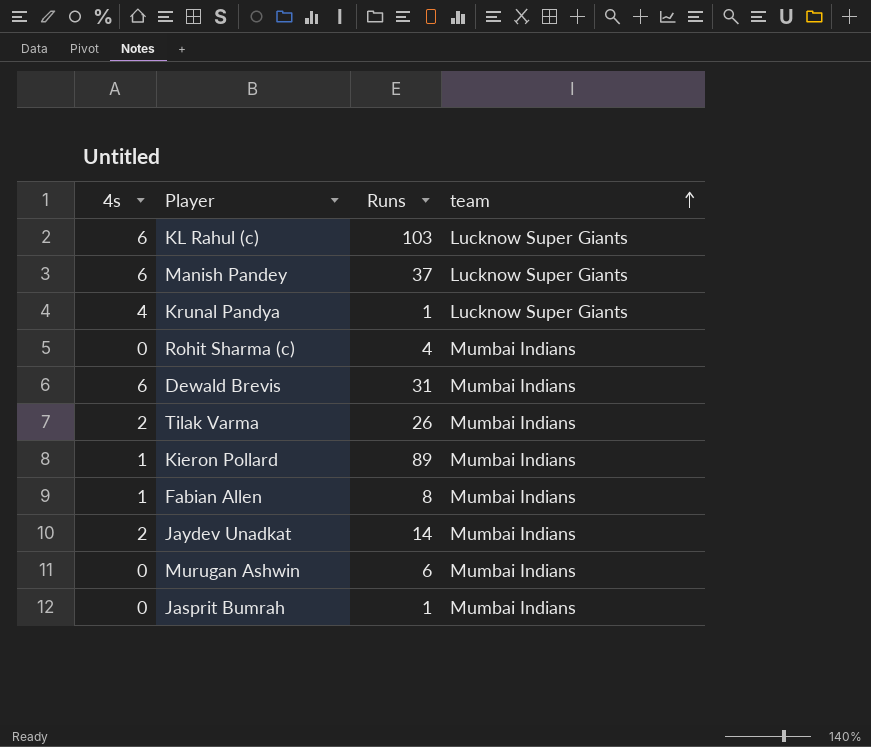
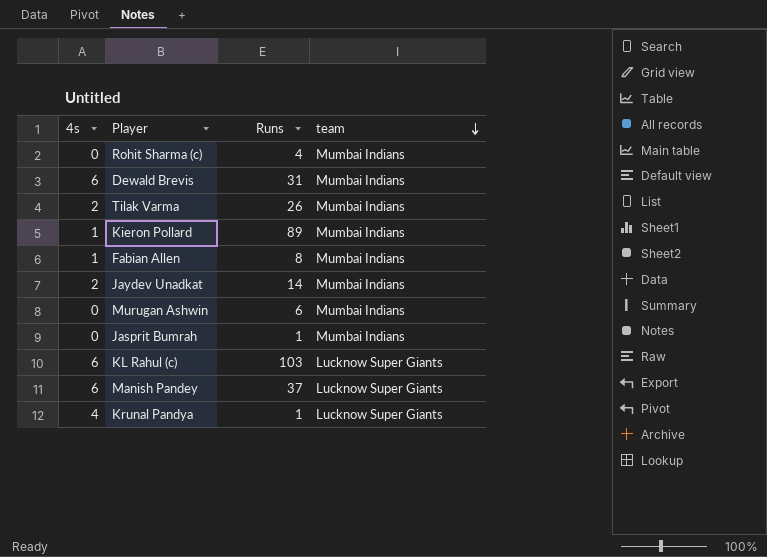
row order: team ascending -> team descending

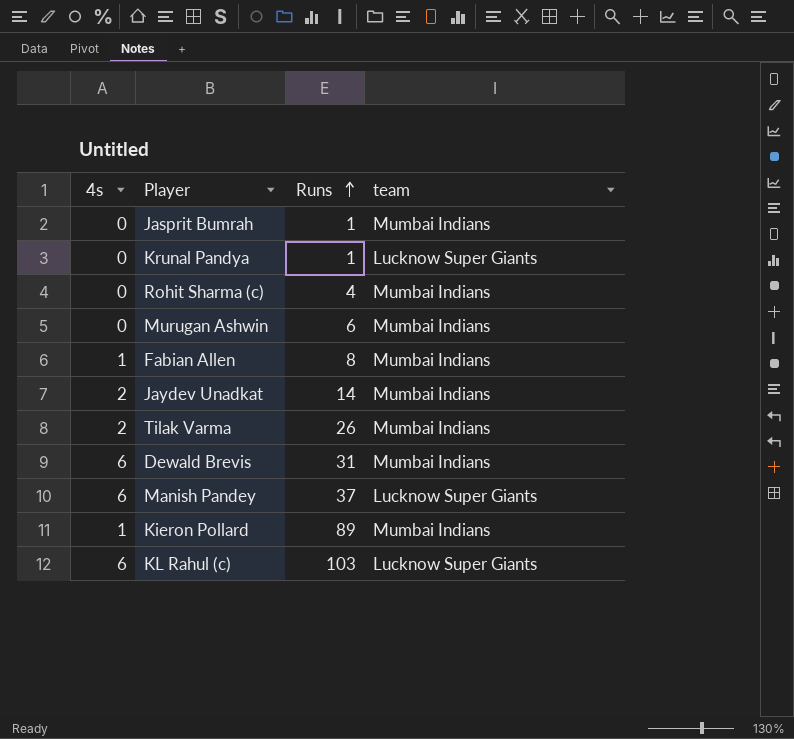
row order: team descending -> Runs ascending
Krunal Pandya | 4s: 4 -> 0

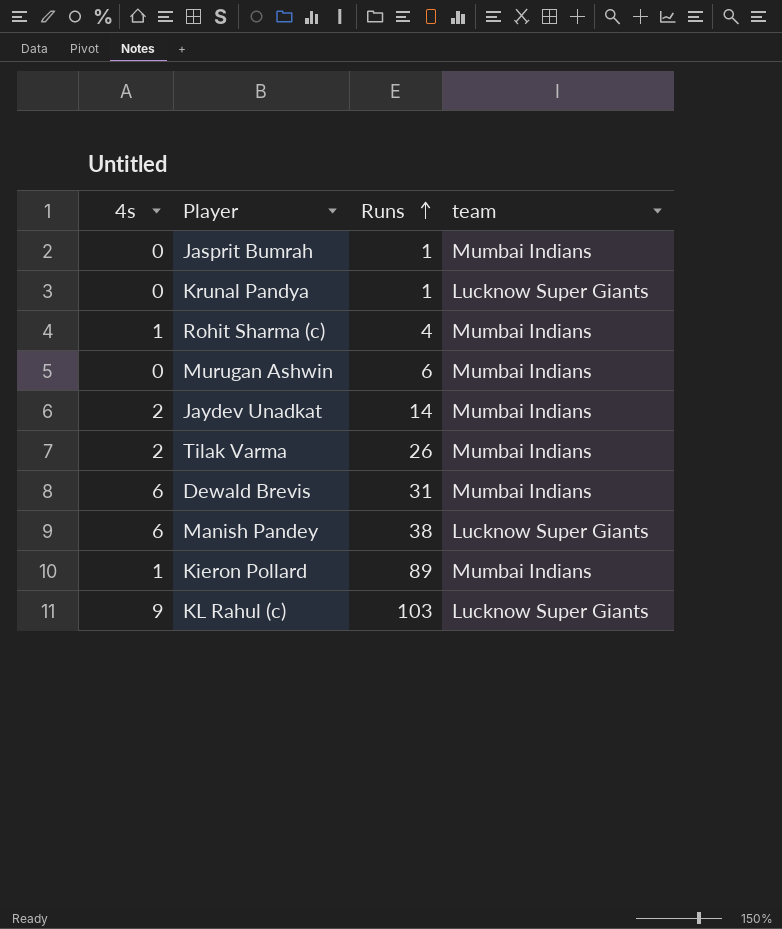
row Fabian Allen: 1 | 8 | Mumbai Indians -> none
Rohit Sharma (c) | 4s: 0 -> 1
Manish Pandey | Runs: 37 -> 38
KL Rahul (c) | 4s: 6 -> 9

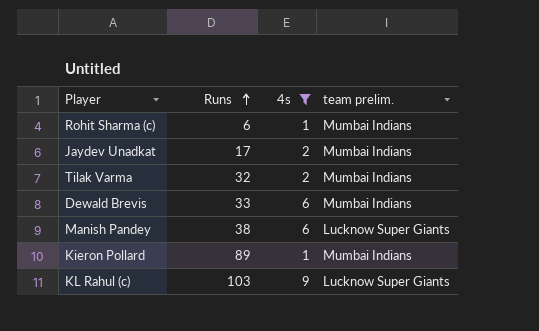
filter: none -> 4s != 0
column 4s | position: 1 -> 3
column name: team -> team prelim.
Rohit Sharma (c) | Runs: 4 -> 6
Jaydev Unadkat | Runs: 14 -> 17
Tilak Varma | Runs: 26 -> 32
Dewald Brevis | Runs: 31 -> 33

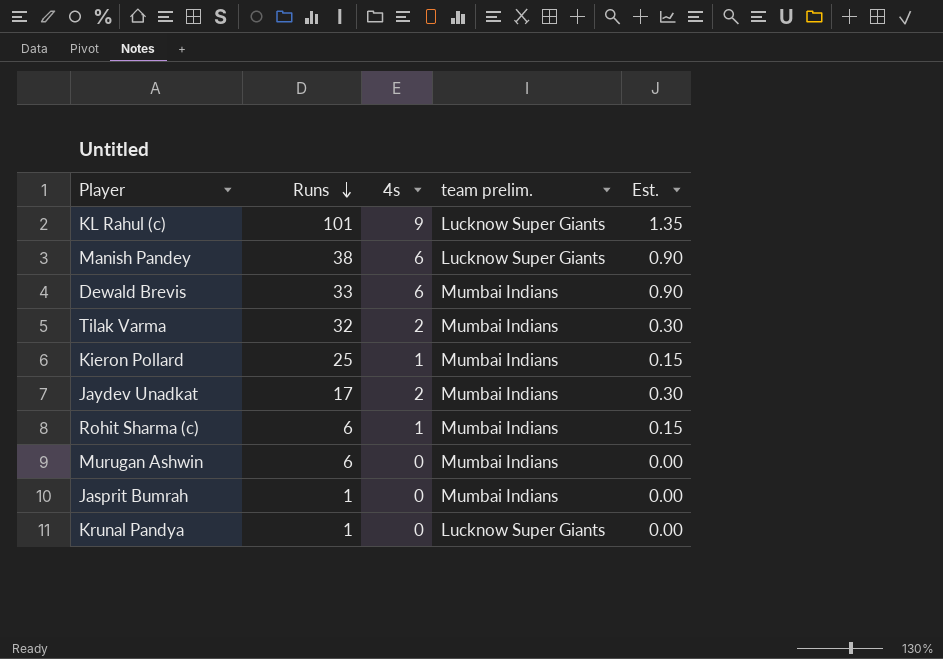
filter: 4s != 0 -> none
row order: Runs ascending -> Runs descending
column Est. | formula: none -> [4s] * 0.15
KL Rahul (c) | Runs: 103 -> 101
Kieron Pollard | Runs: 89 -> 25

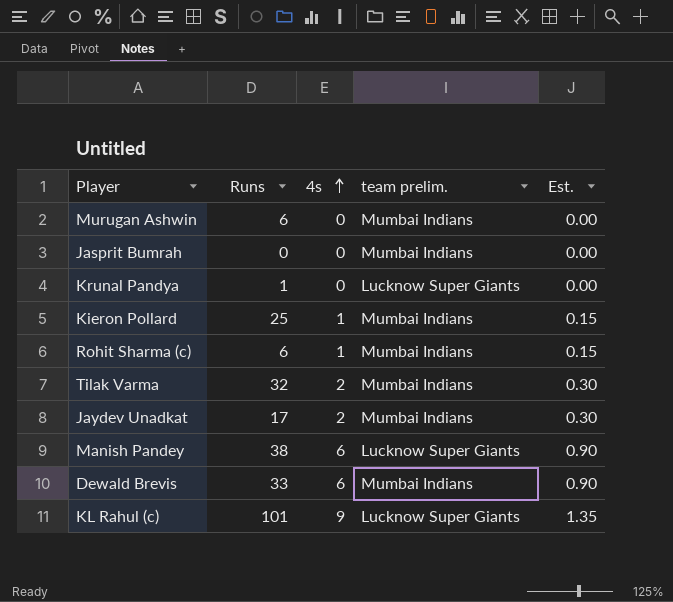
row order: Runs descending -> 4s ascending
Jasprit Bumrah | Runs: 1 -> 0

